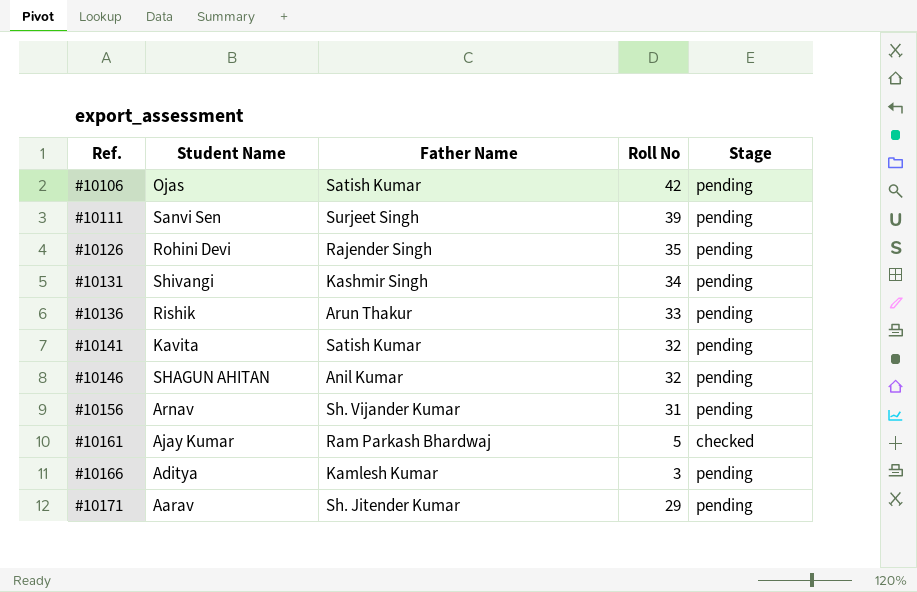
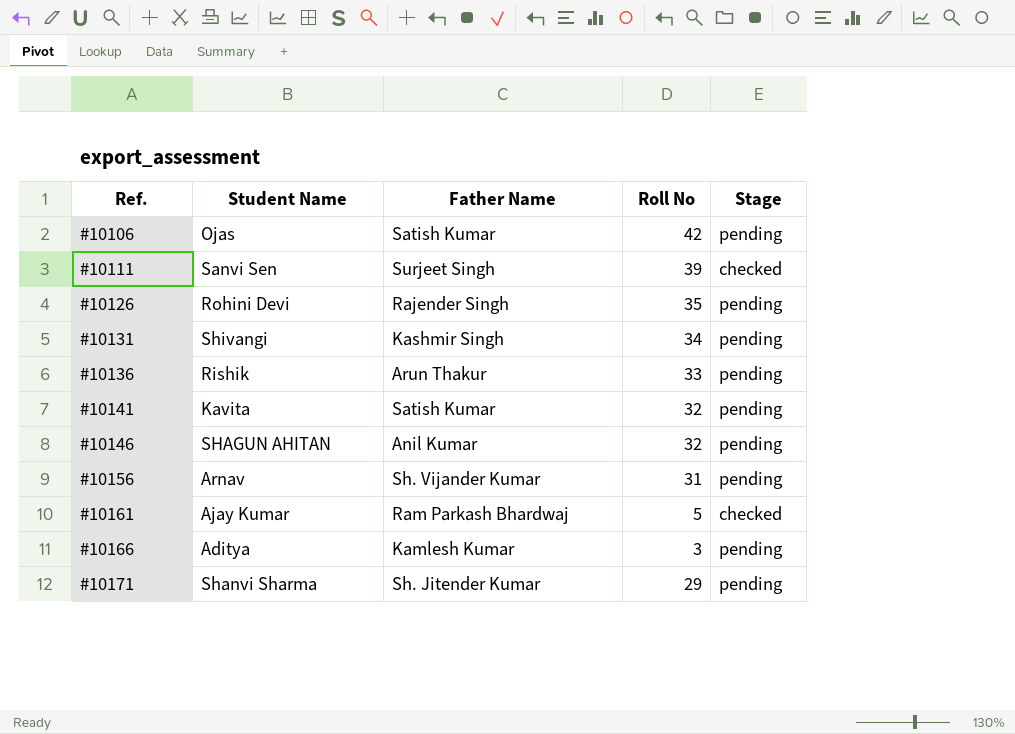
#10111 | Stage: pending -> checked
#10171 | Student Name: Aarav -> Shanvi Sharma

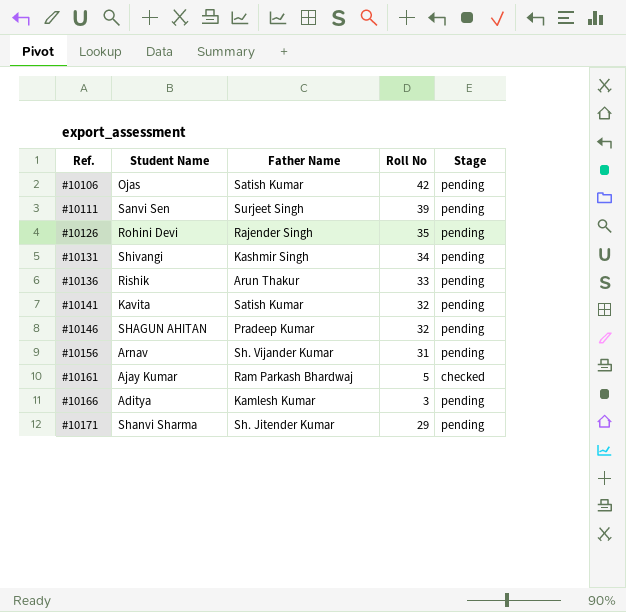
#10111 | Stage: checked -> pending
#10146 | Father Name: Anil Kumar -> Pradeep Kumar

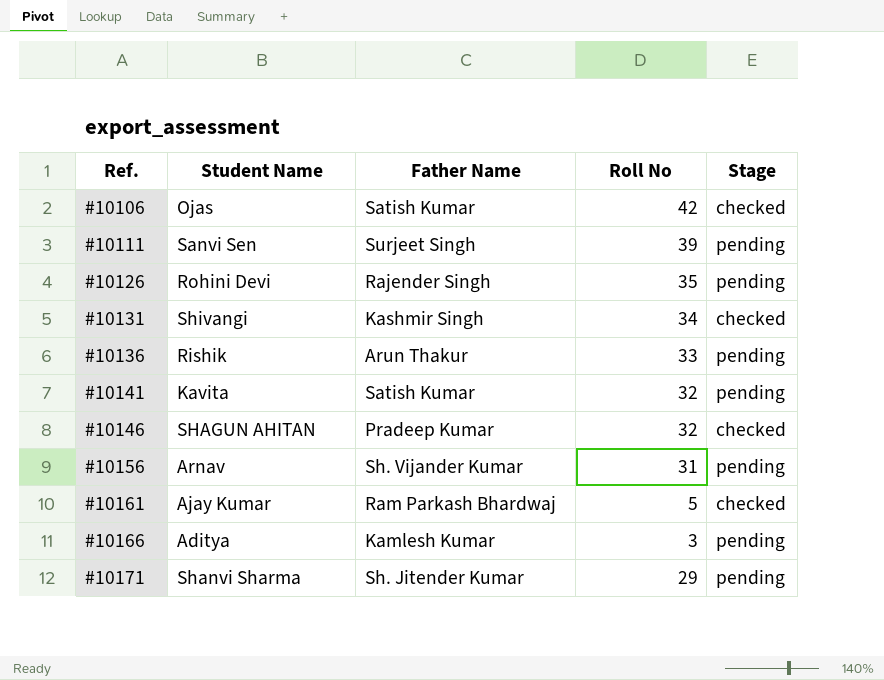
#10106 | Stage: pending -> checked
#10131 | Stage: pending -> checked
#10146 | Stage: pending -> checked

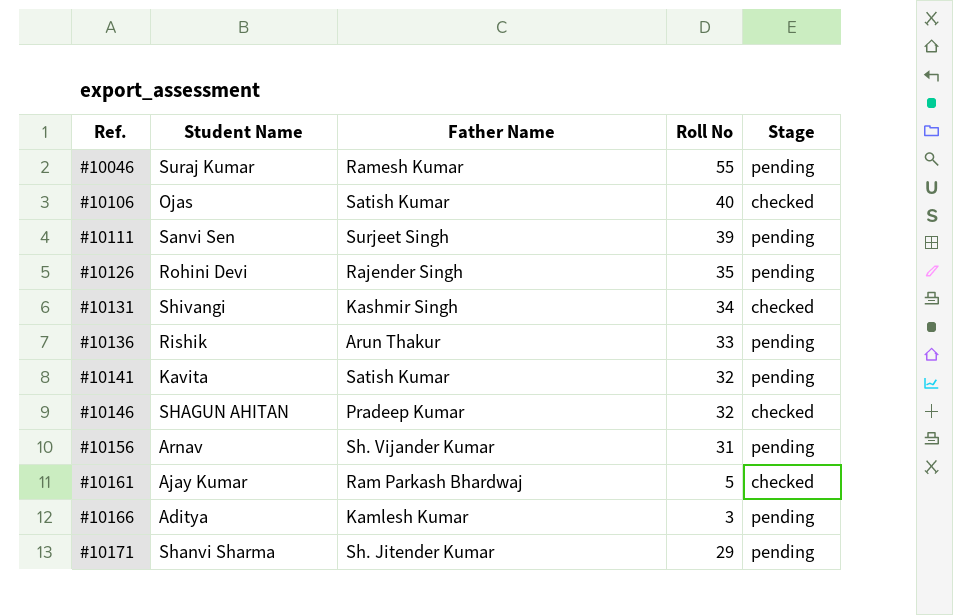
row #10046: none -> Suraj Kumar | Ramesh Kumar | 55 | pending
#10106 | Roll No: 42 -> 40

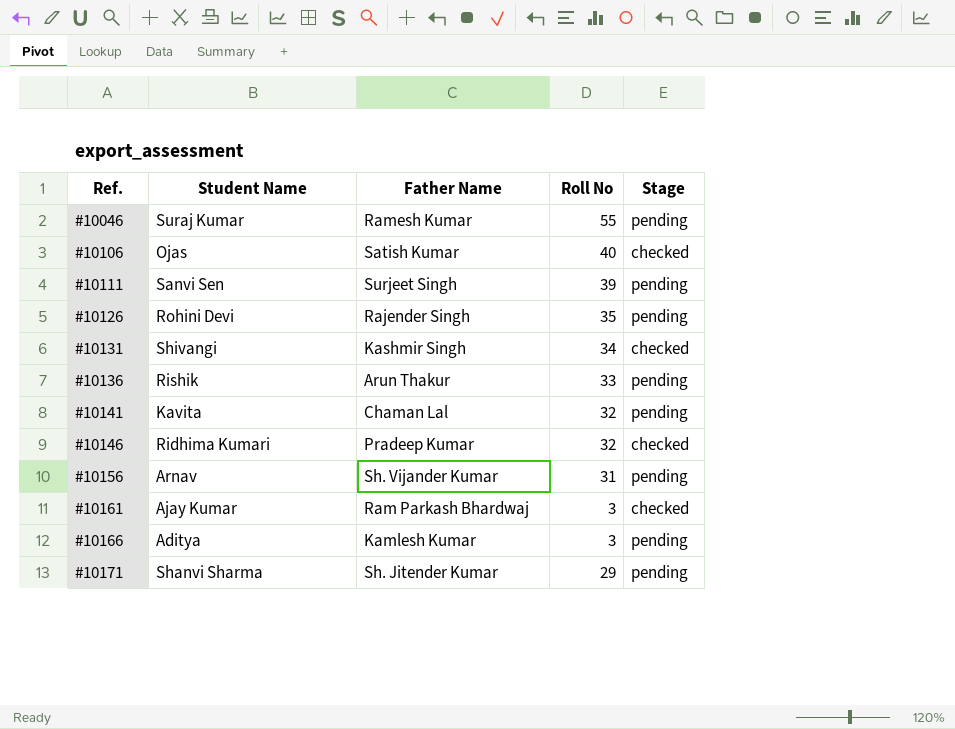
#10141 | Father Name: Satish Kumar -> Chaman Lal
#10146 | Student Name: SHAGUN AHITAN -> Ridhima Kumari
#10161 | Roll No: 5 -> 3

